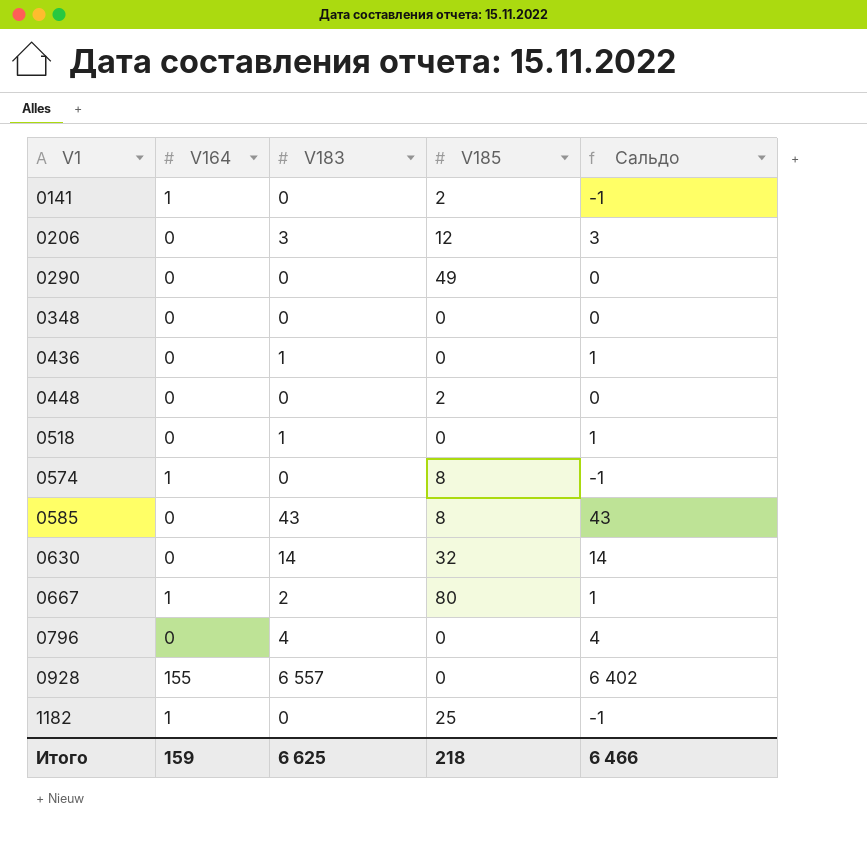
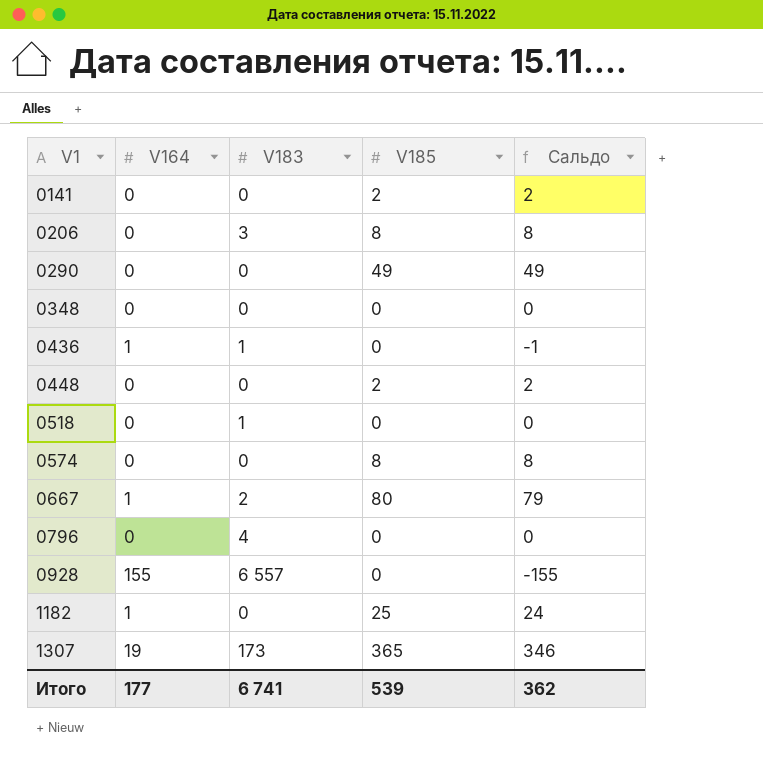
column Сальдо | formula: [V183] - [V164] -> [V185] - [V164]
row 0585: 0 | 43 | 8 | 43 -> none
row 0630: 0 | 14 | 32 | 14 -> none
0141 | V164: 1 -> 0
0206 | V185: 12 -> 8
0436 | V164: 0 -> 1
0574 | V164: 1 -> 0
row 1307: none -> 19 | 173 | 365 | 346
Итого | V164: 159 -> 177
Итого | V183: 6 625 -> 6 741
Итого | V185: 218 -> 539
Итого | Сальдо: 6 466 -> 362

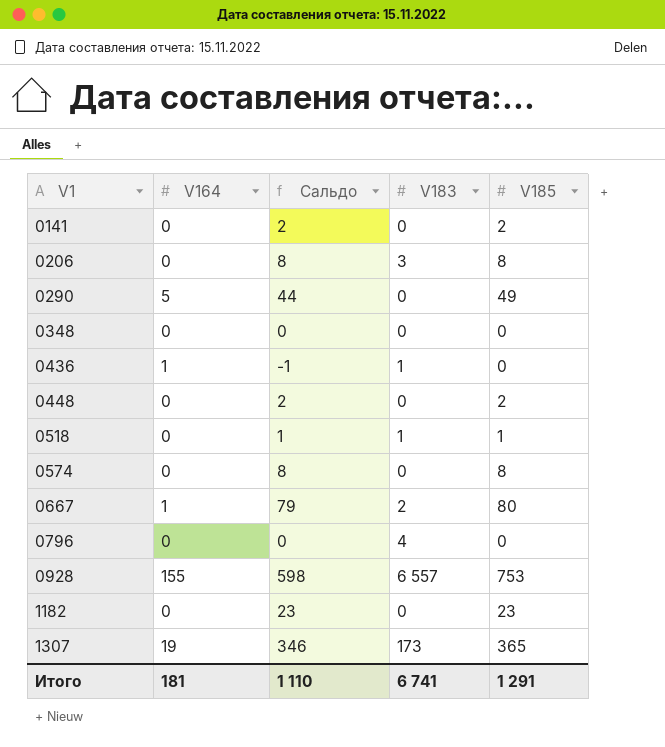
column Сальдо | position: 5 -> 3
0290 | V164: 0 -> 5
0290 | Сальдо: 49 -> 44
0518 | Сальдо: 0 -> 1
0518 | V185: 0 -> 1
0928 | Сальдо: -155 -> 598
0928 | V185: 0 -> 753
1182 | V164: 1 -> 0
1182 | Сальдо: 24 -> 23
1182 | V185: 25 -> 23
Итого | V164: 177 -> 181
Итого | Сальдо: 362 -> 1 110
Итого | V185: 539 -> 1 291

